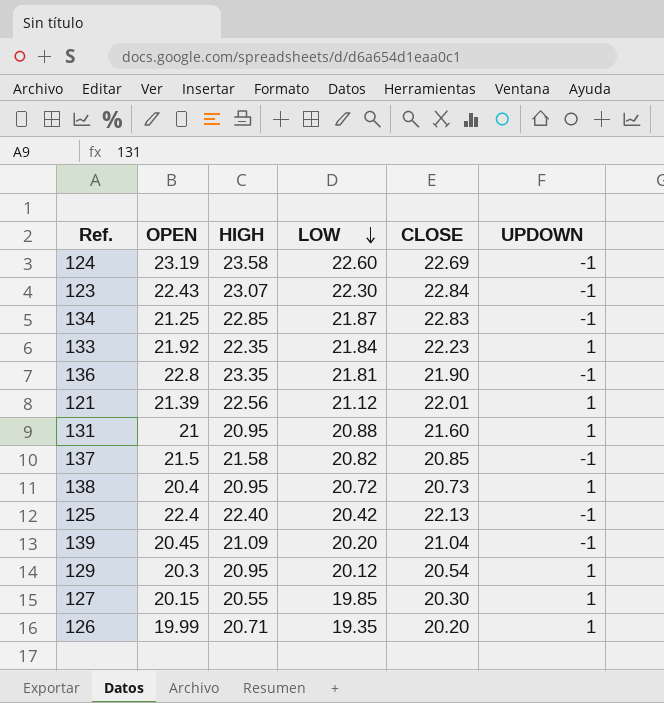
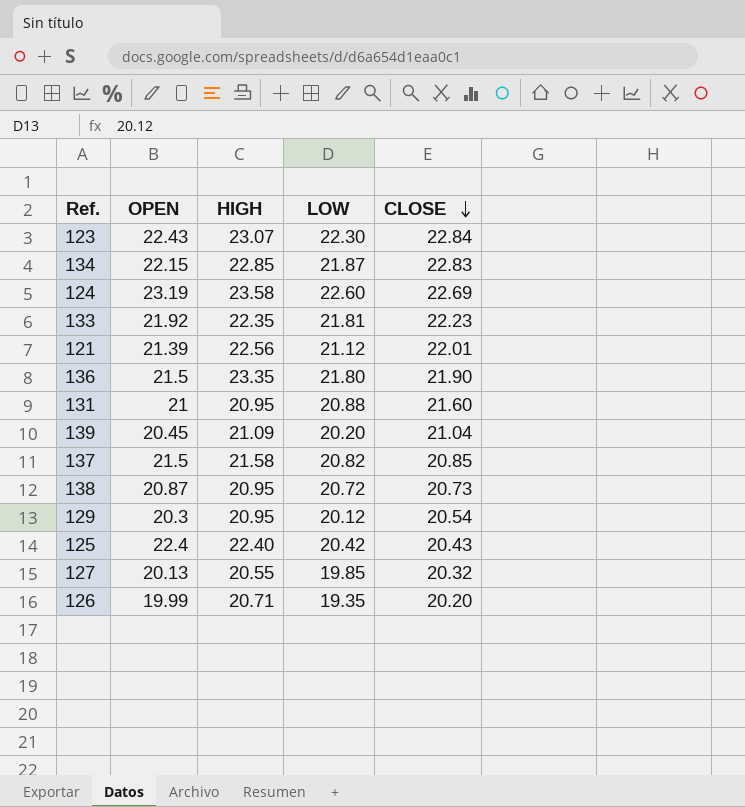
row order: LOW descending -> CLOSE descending
column UPDOWN | position: 6 -> none
134 | OPEN: 21.25 -> 22.15
133 | LOW: 21.84 -> 21.81
136 | OPEN: 22.8 -> 21.5
136 | LOW: 21.81 -> 21.80
138 | OPEN: 20.4 -> 20.87
125 | CLOSE: 22.13 -> 20.43
127 | OPEN: 20.15 -> 20.13
127 | CLOSE: 20.30 -> 20.32

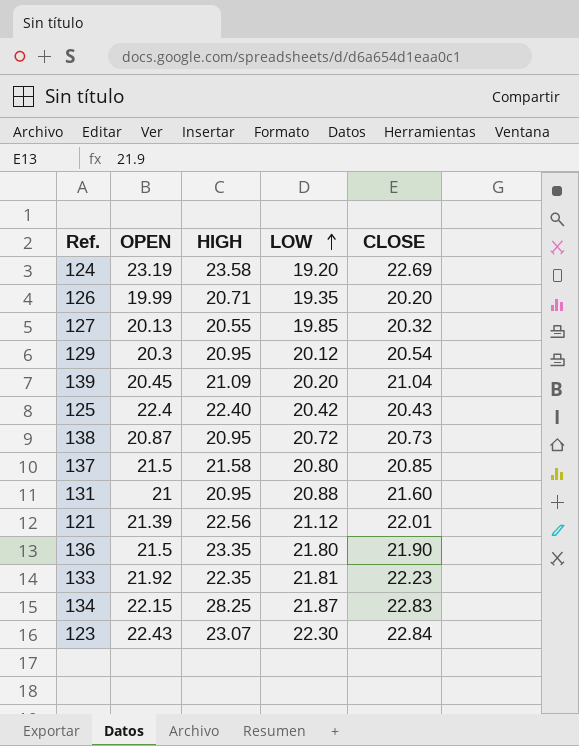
row order: CLOSE descending -> LOW ascending
124 | LOW: 22.60 -> 19.20
137 | LOW: 20.82 -> 20.80
134 | HIGH: 22.85 -> 28.25

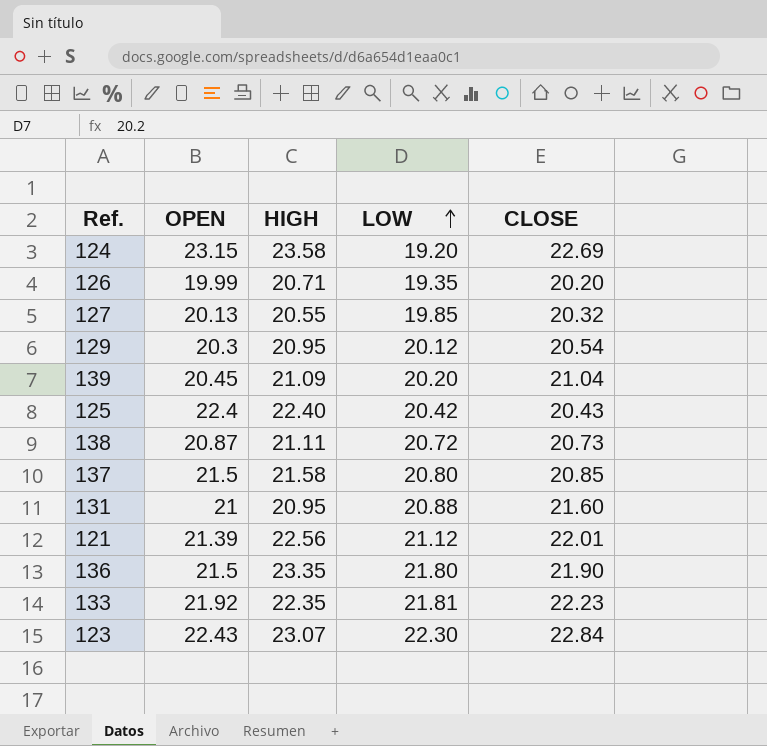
row 134: 22.15 | 28.25 | 21.87 | 22.83 -> none
124 | OPEN: 23.19 -> 23.15
138 | HIGH: 20.95 -> 21.11

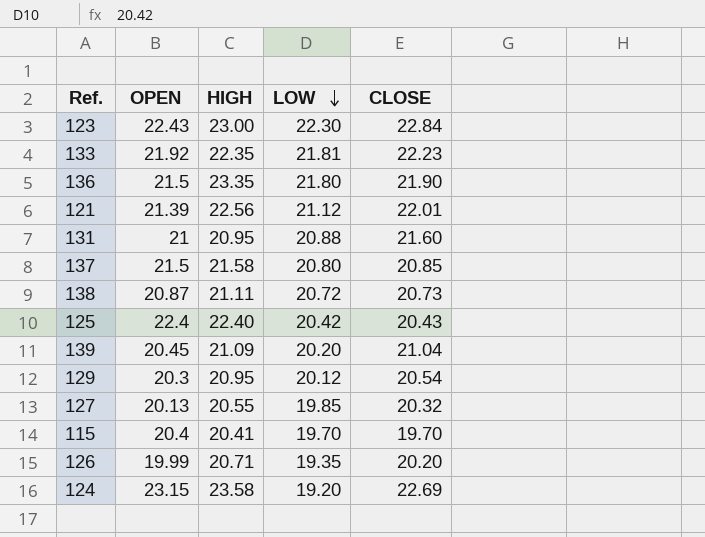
row order: LOW ascending -> LOW descending
123 | HIGH: 23.07 -> 23.00
row 115: none -> 20.4 | 20.41 | 19.70 | 19.70

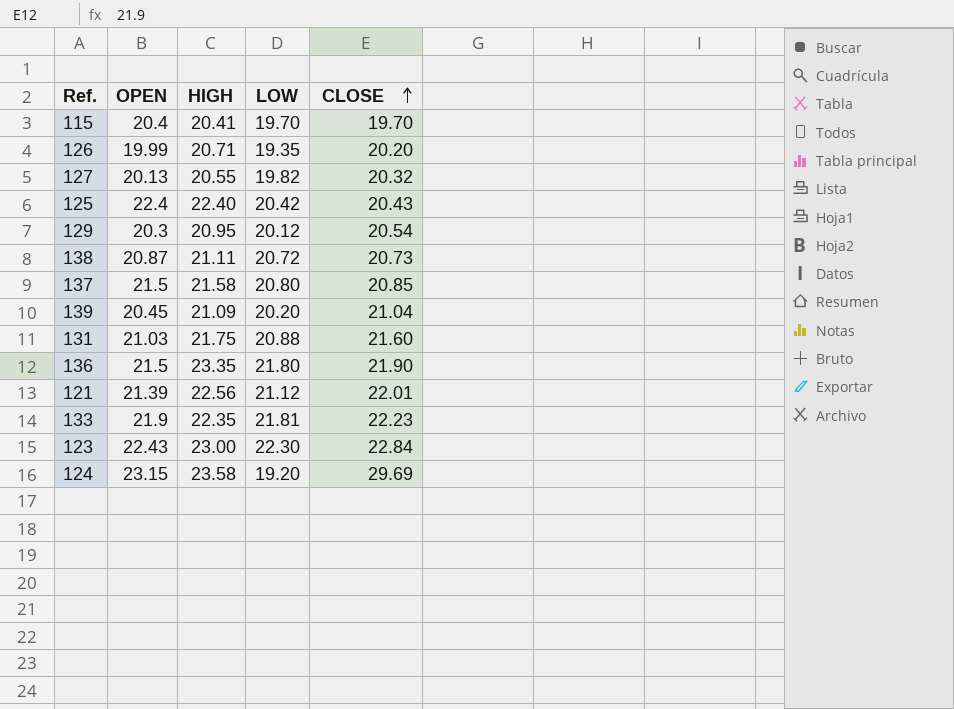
row order: LOW descending -> CLOSE ascending
127 | LOW: 19.85 -> 19.82
131 | OPEN: 21 -> 21.03
131 | HIGH: 20.95 -> 21.75
133 | OPEN: 21.92 -> 21.9
124 | CLOSE: 22.69 -> 29.69

